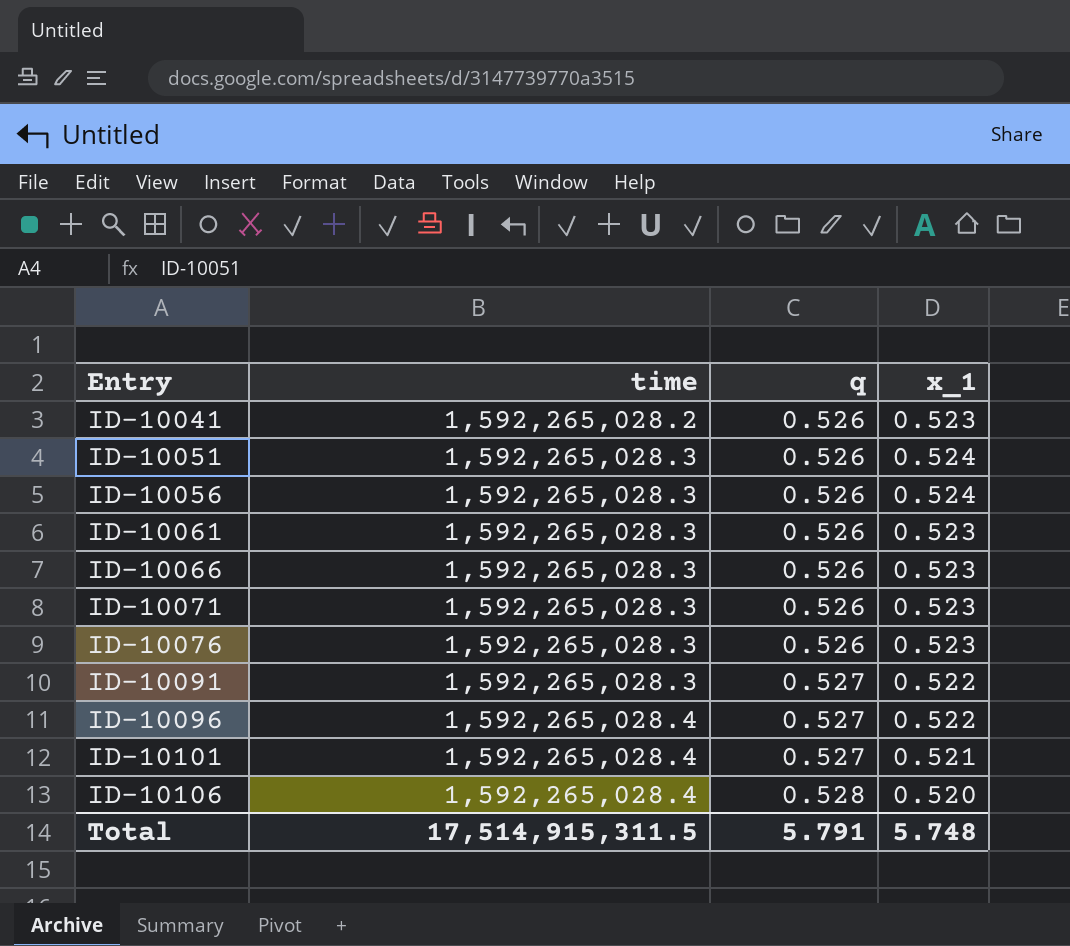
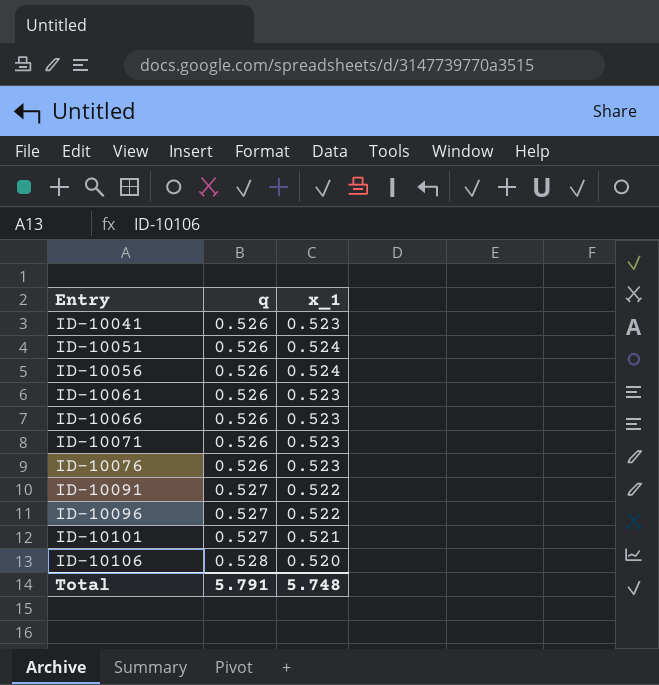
column time | position: 2 -> none

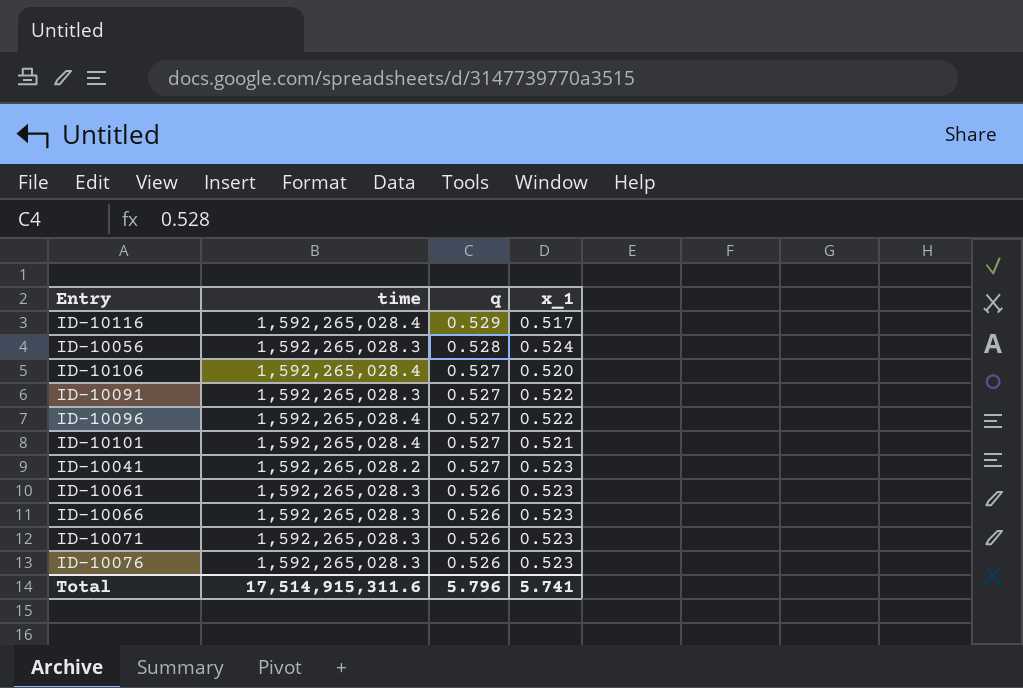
row order: Entry ascending -> q descending
column time | position: none -> 2
row ID-10051: 0.526 | 0.524 -> none
row ID-10116: none -> 1,592,265,028.4 | 0.529 | 0.517
ID-10056 | q: 0.526 -> 0.528
ID-10106 | q: 0.528 -> 0.527
ID-10041 | q: 0.526 -> 0.527
Total | q: 5.791 -> 5.796
Total | x_1: 5.748 -> 5.741

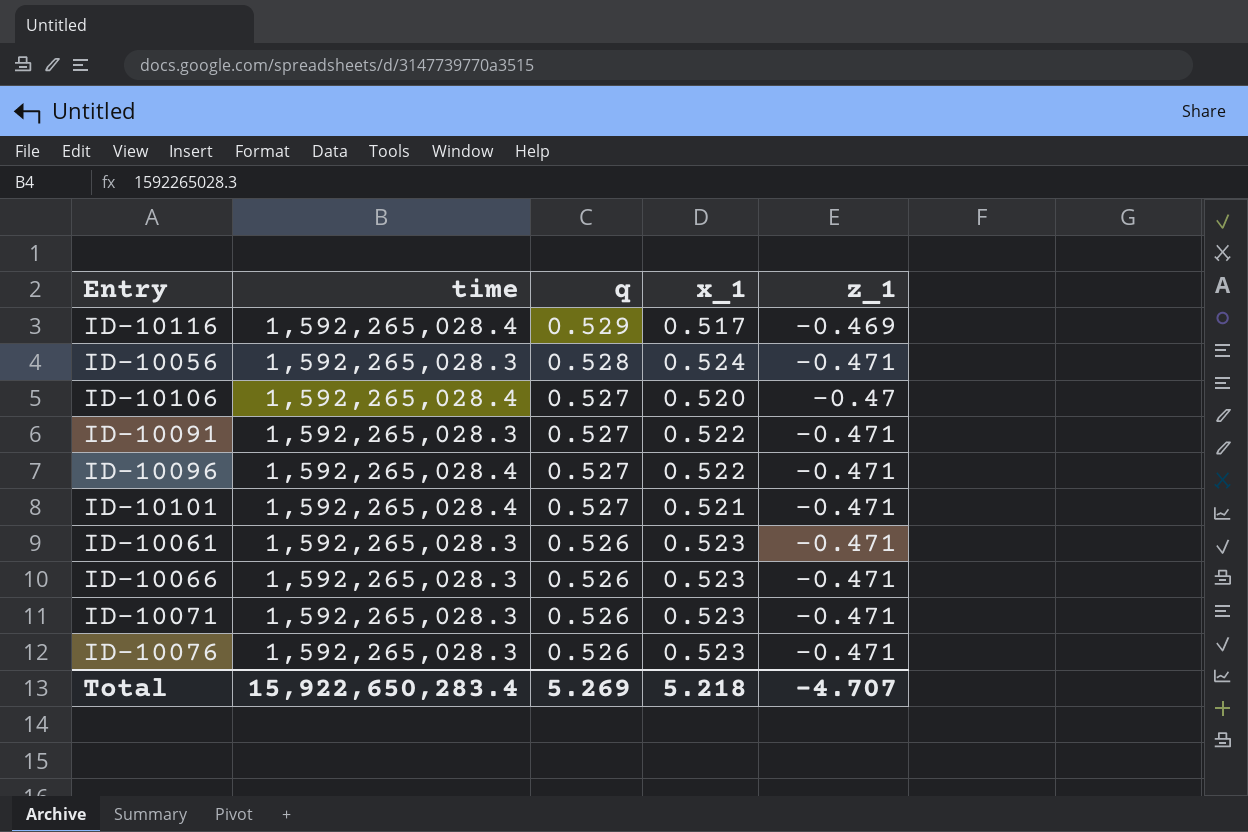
column z_1 | position: none -> 5
row ID-10041: 1,592,265,028.2 | 0.527 | 0.523 -> none
Total | time: 17,514,915,311.6 -> 15,922,650,283.4
Total | q: 5.796 -> 5.269
Total | x_1: 5.741 -> 5.218

